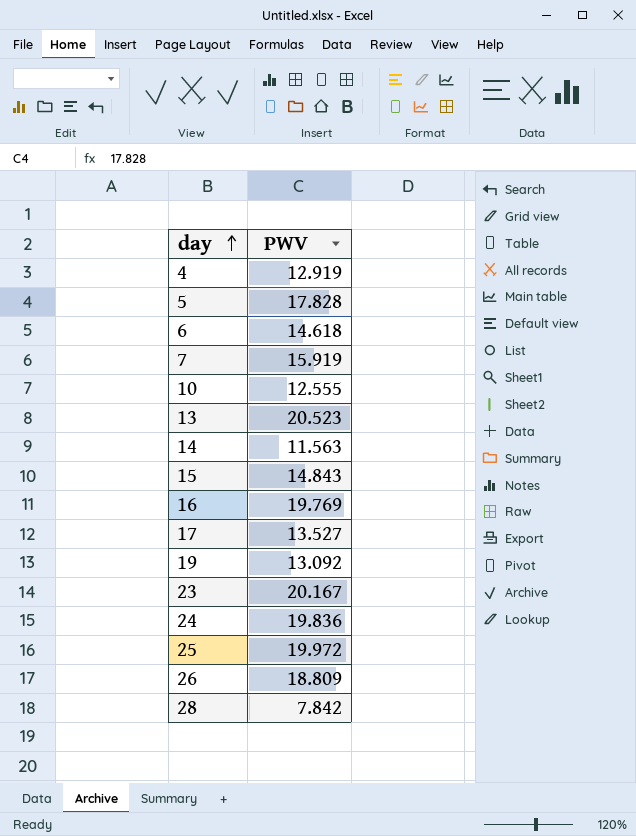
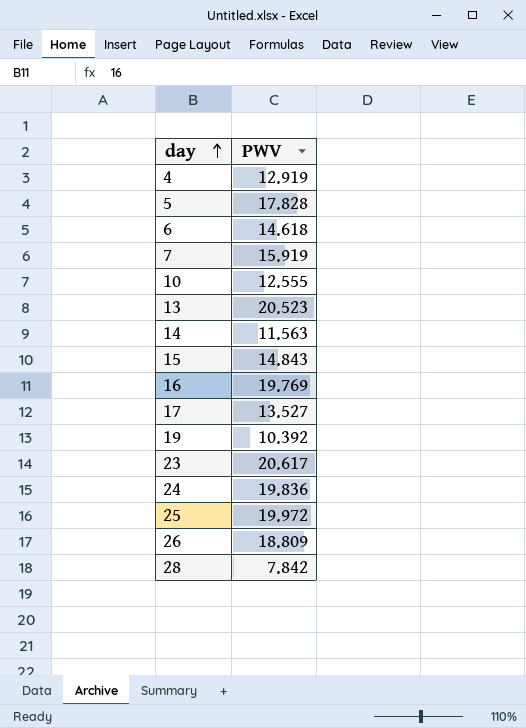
19 | PWV: 13.092 -> 10.392
23 | PWV: 20.167 -> 20.617

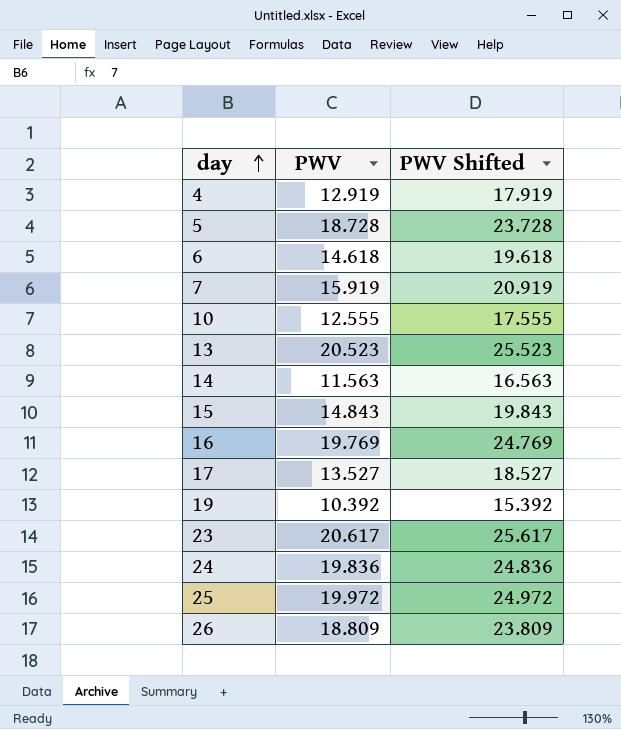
column PWV Shifted | formula: none -> [PWV] + 5
row 28: 7.842 -> none
5 | PWV: 17.828 -> 18.728

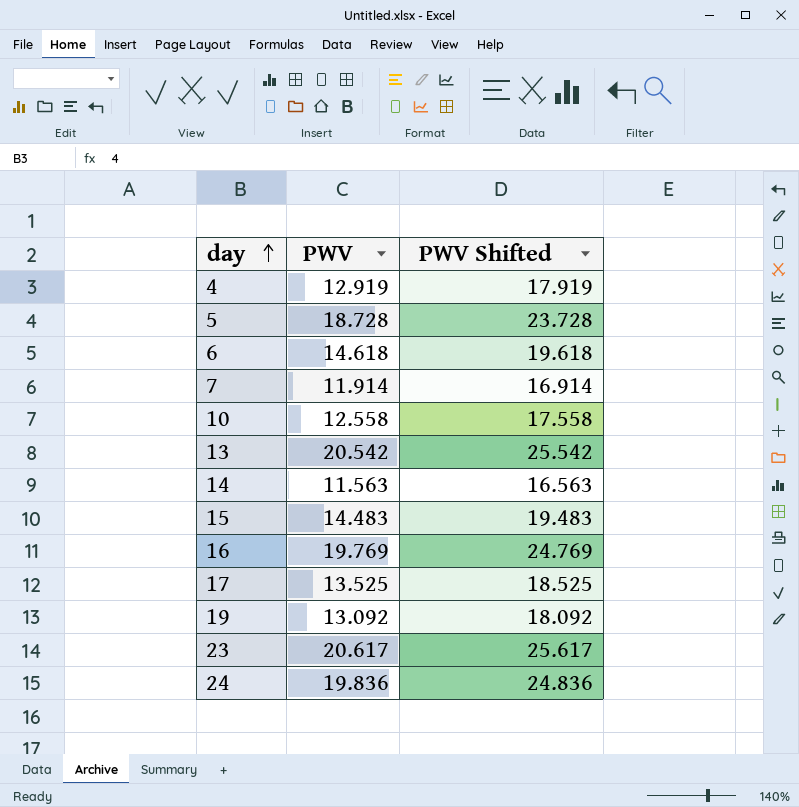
row 25: 19.972 | 24.972 -> none
row 26: 18.809 | 23.809 -> none
7 | PWV: 15.919 -> 11.914
7 | PWV Shifted: 20.919 -> 16.914
10 | PWV: 12.555 -> 12.558
10 | PWV Shifted: 17.555 -> 17.558
13 | PWV: 20.523 -> 20.542
13 | PWV Shifted: 25.523 -> 25.542
15 | PWV: 14.843 -> 14.483
15 | PWV Shifted: 19.843 -> 19.483
17 | PWV: 13.527 -> 13.525
17 | PWV Shifted: 18.527 -> 18.525
19 | PWV: 10.392 -> 13.092
19 | PWV Shifted: 15.392 -> 18.092

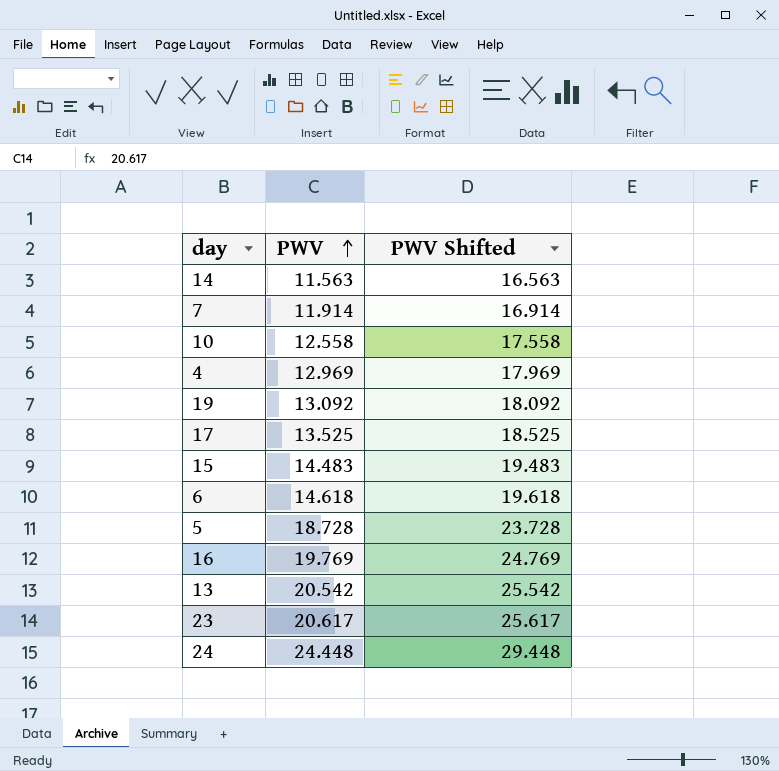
row order: day ascending -> PWV ascending
4 | PWV: 12.919 -> 12.969
4 | PWV Shifted: 17.919 -> 17.969
24 | PWV: 19.836 -> 24.448
24 | PWV Shifted: 24.836 -> 29.448

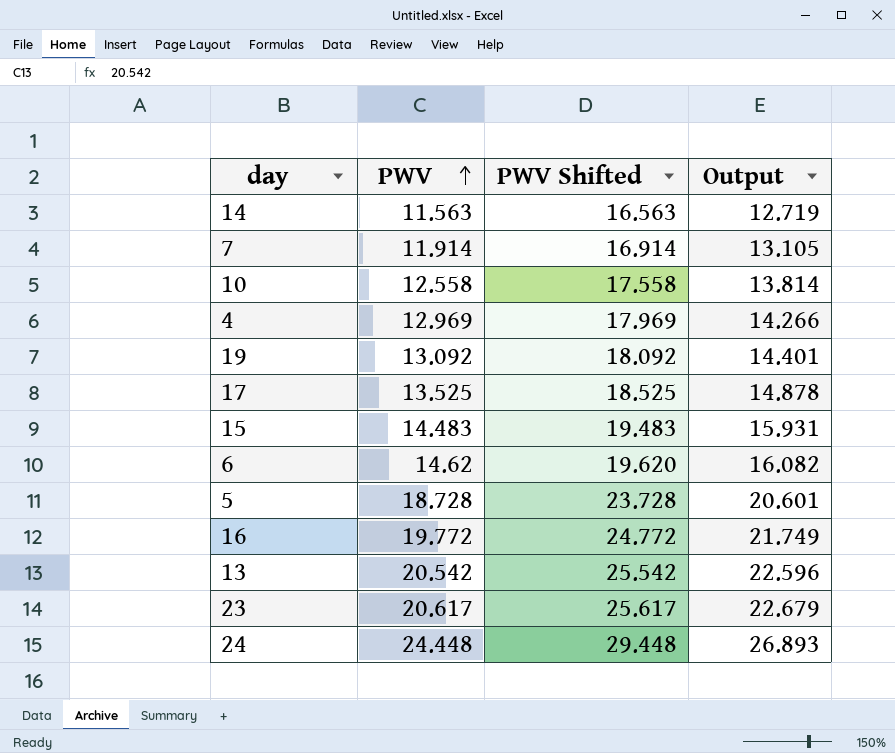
column Output | formula: none -> [PWV] * 1.1
6 | PWV: 14.618 -> 14.62
6 | PWV Shifted: 19.618 -> 19.620
16 | PWV: 19.769 -> 19.772
16 | PWV Shifted: 24.769 -> 24.772

